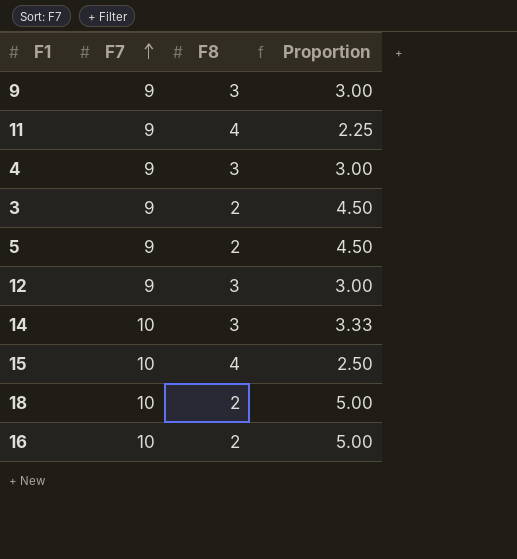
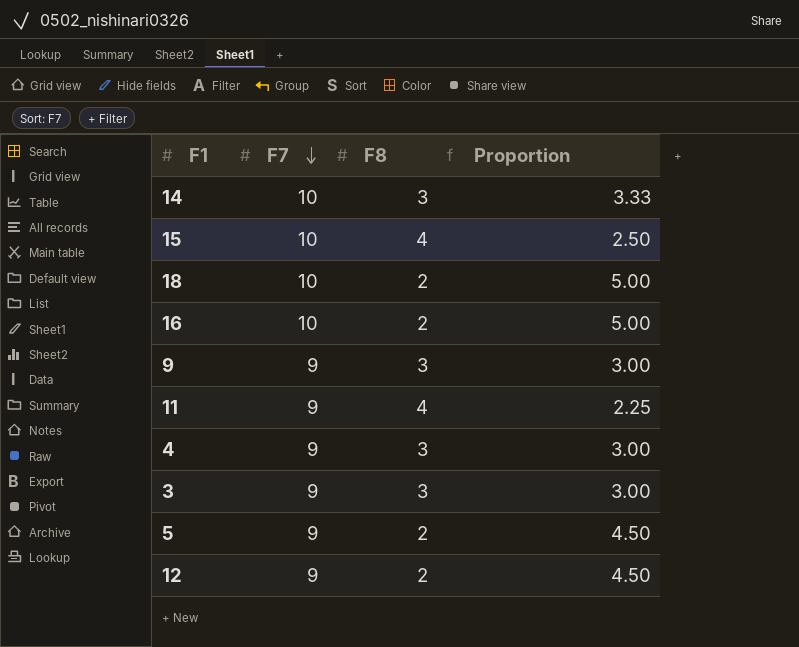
row order: F7 ascending -> F7 descending
3 | F8: 2 -> 3
3 | Proportion: 4.50 -> 3.00
12 | F8: 3 -> 2
12 | Proportion: 3.00 -> 4.50

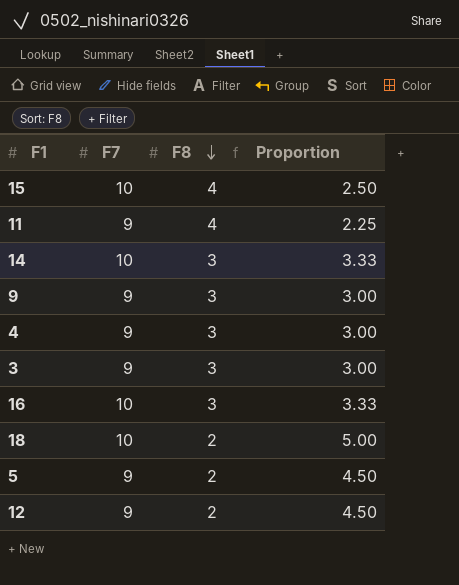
row order: F7 descending -> F8 descending
16 | F8: 2 -> 3
16 | Proportion: 5.00 -> 3.33

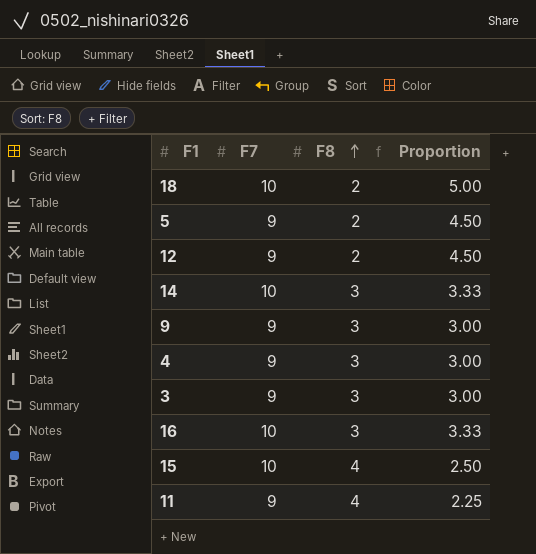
row order: F8 descending -> F8 ascending

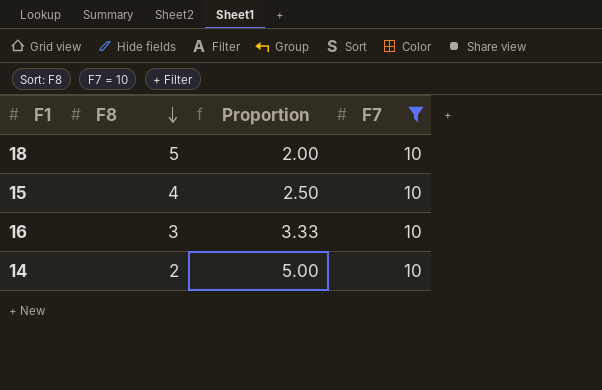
filter: none -> F7 = 10
row order: F8 ascending -> F8 descending
column F7 | position: 2 -> 4
18 | F8: 2 -> 5
18 | Proportion: 5.00 -> 2.00
14 | F8: 3 -> 2
14 | Proportion: 3.33 -> 5.00

